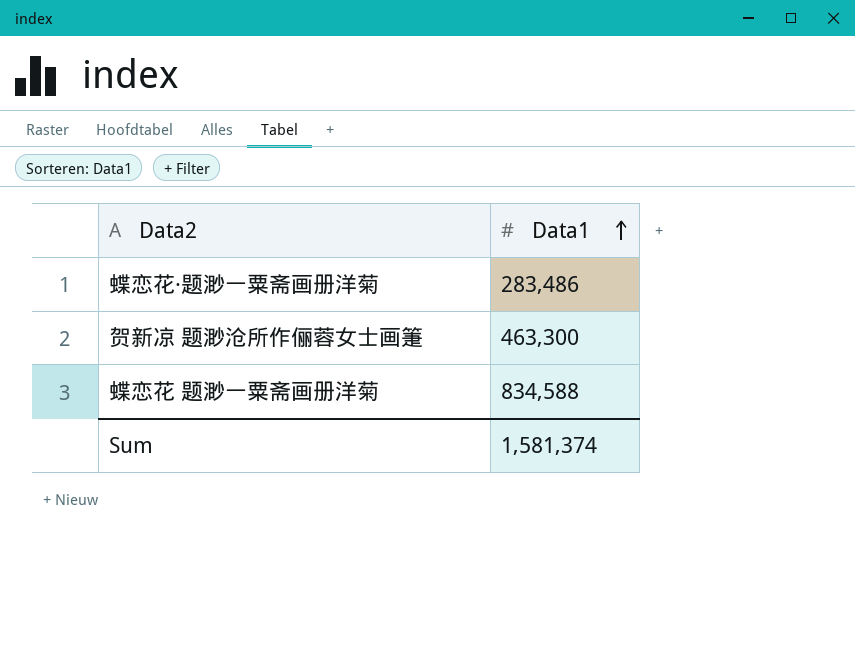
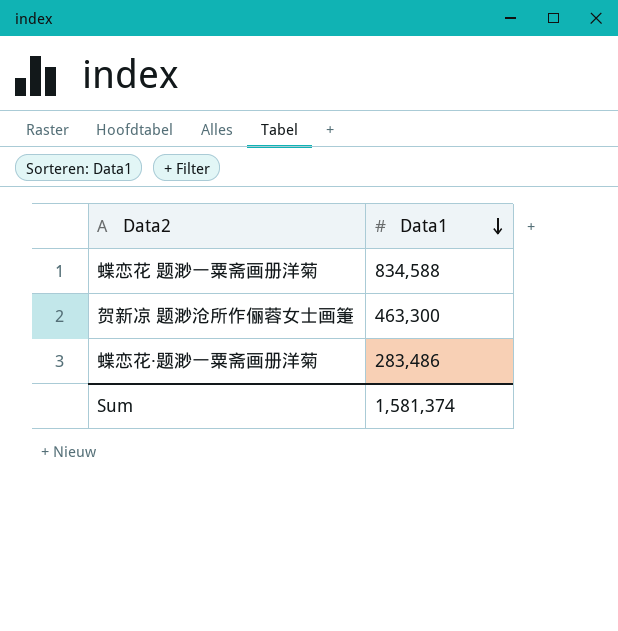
row order: Data1 ascending -> Data1 descending

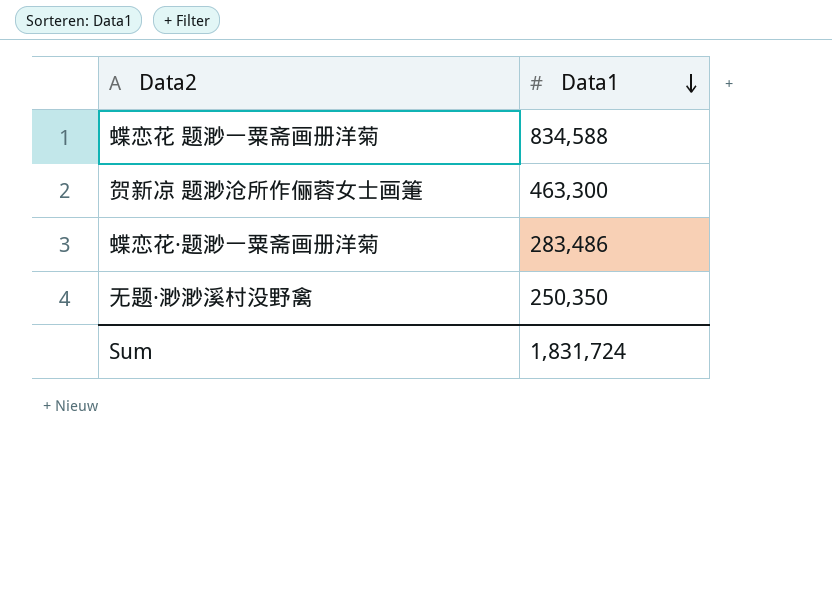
row 无题·渺渺溪村没野禽: none -> 250,350
Sum | Data1: 1,581,374 -> 1,831,724

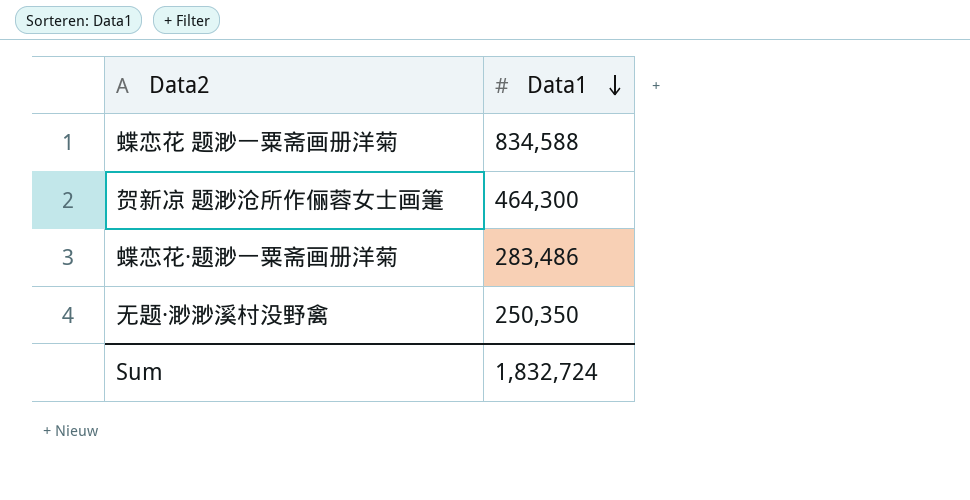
贺新凉 题渺沧所作俪蓉女士画箑 | Data1: 463,300 -> 464,300
Sum | Data1: 1,831,724 -> 1,832,724

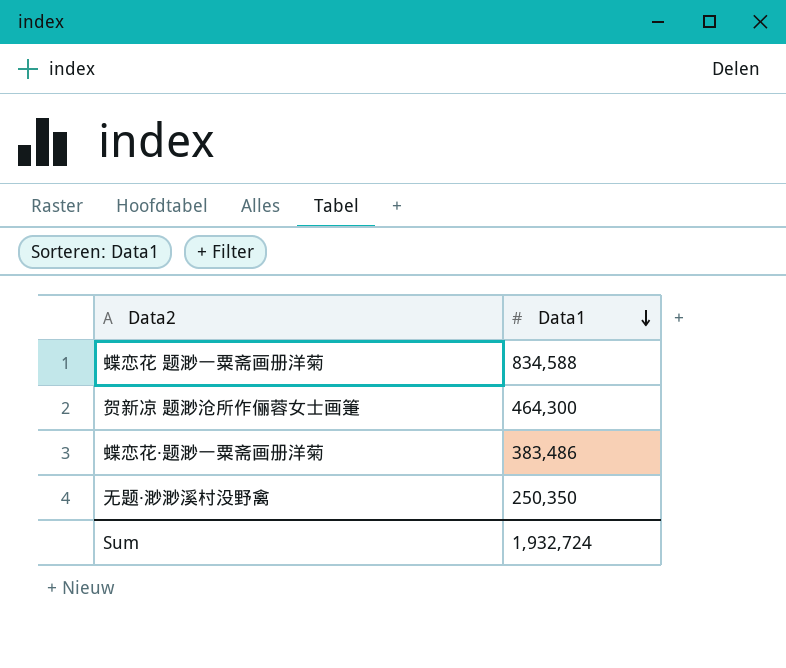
蝶恋花·题渺一粟斋画册洋菊 | Data1: 283,486 -> 383,486
Sum | Data1: 1,832,724 -> 1,932,724

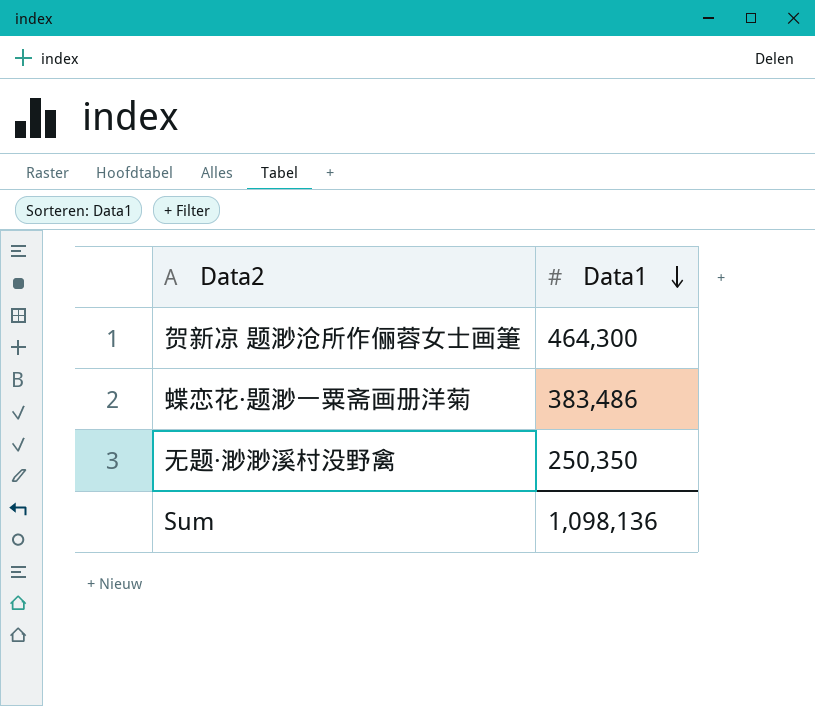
row 蝶恋花 题渺一粟斋画册洋菊: 834,588 -> none
Sum | Data1: 1,932,724 -> 1,098,136

